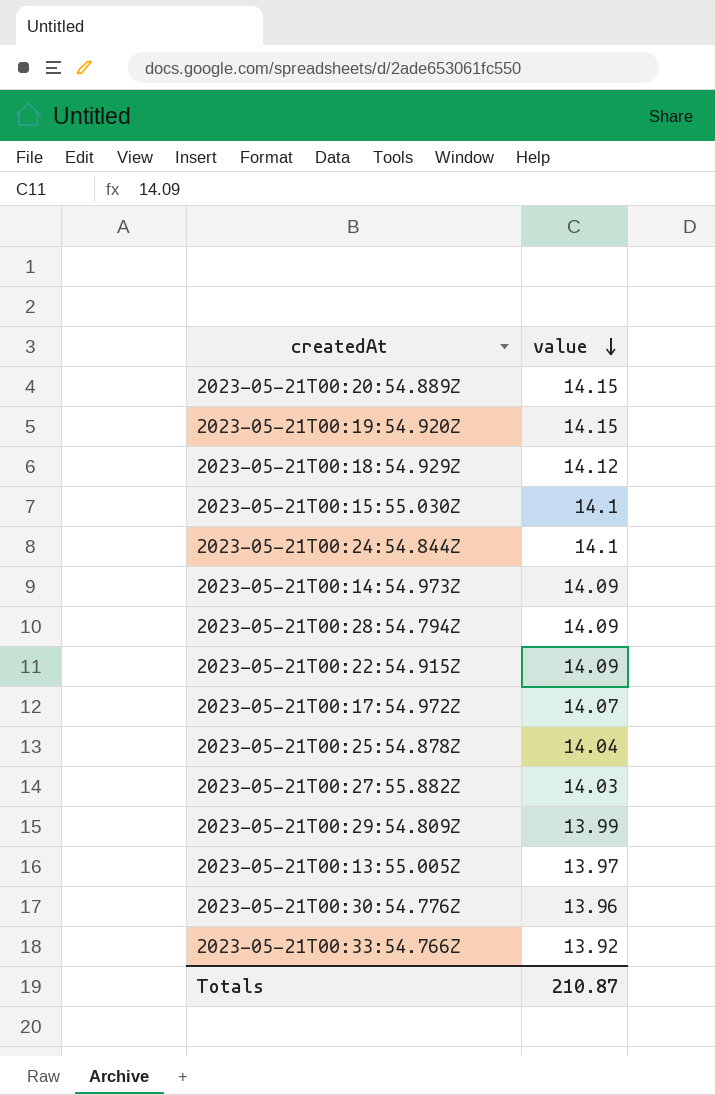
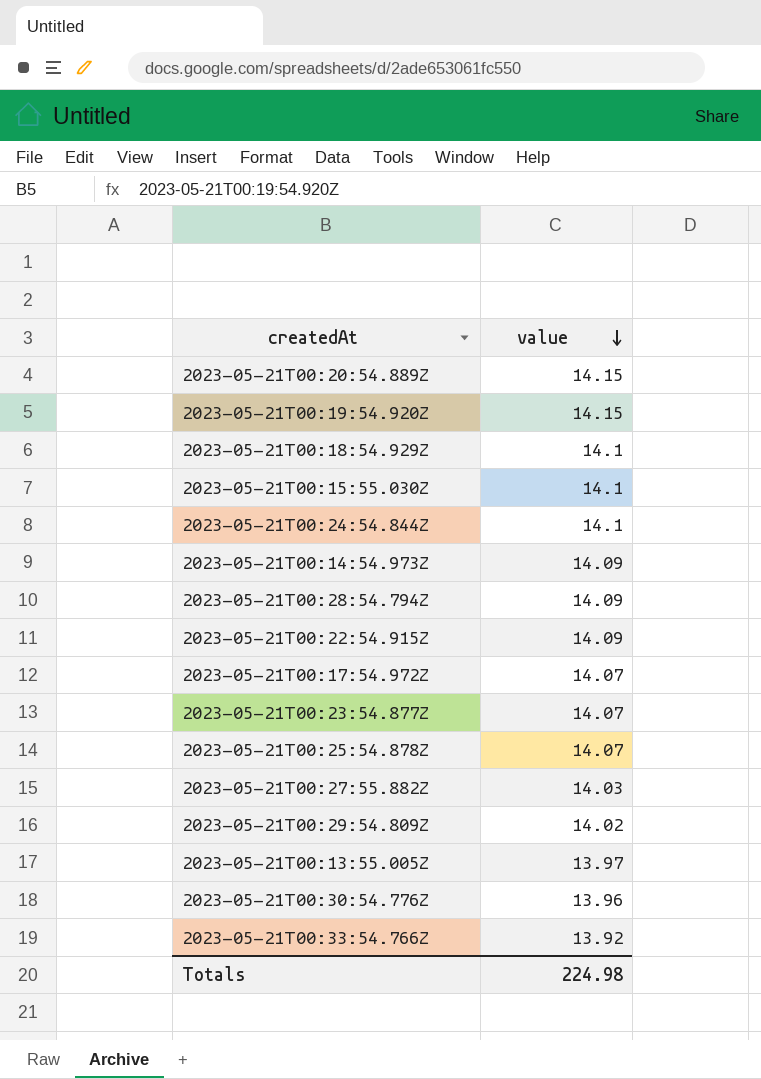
2023-05-21T00:18:54.929Z | value: 14.12 -> 14.1
row 2023-05-21T00:23:54.877Z: none -> 14.07
2023-05-21T00:25:54.878Z | value: 14.04 -> 14.07
2023-05-21T00:29:54.809Z | value: 13.99 -> 14.02
Totals | value: 210.87 -> 224.98

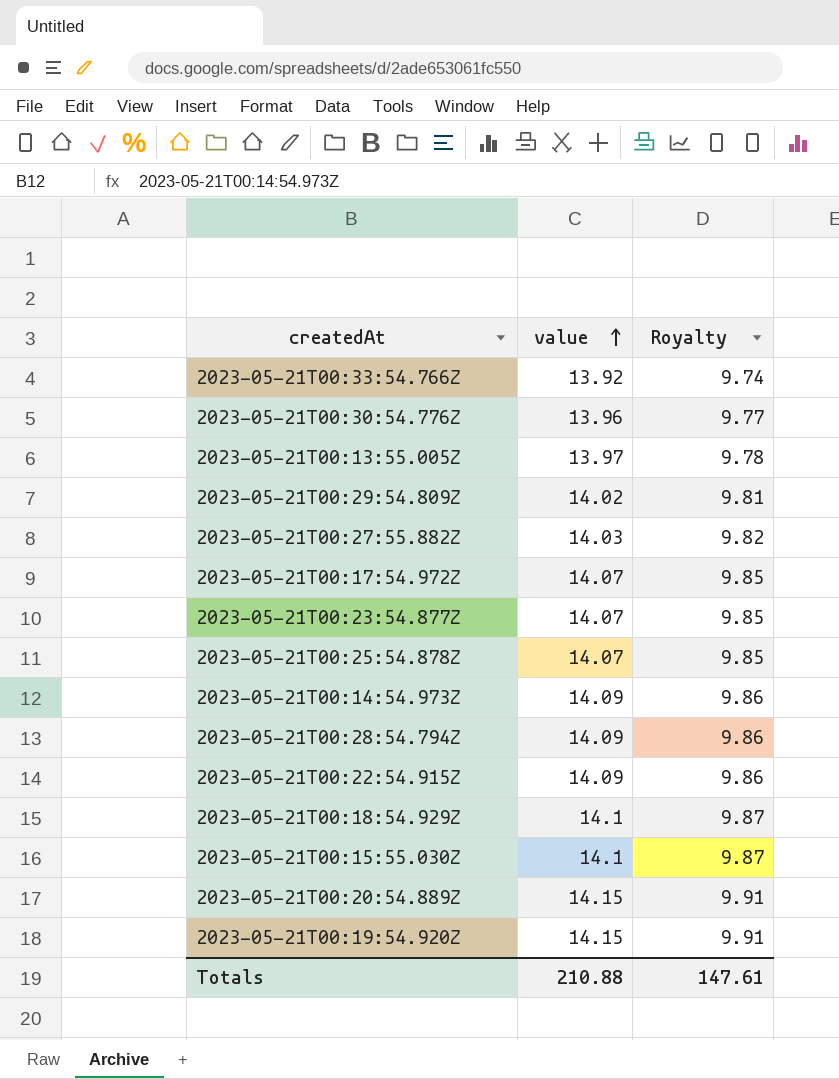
row order: value descending -> value ascending
column Royalty | formula: none -> [value] * 0.7
row 2023-05-21T00:24:54.844Z: 14.1 -> none
Totals | value: 224.98 -> 210.88

